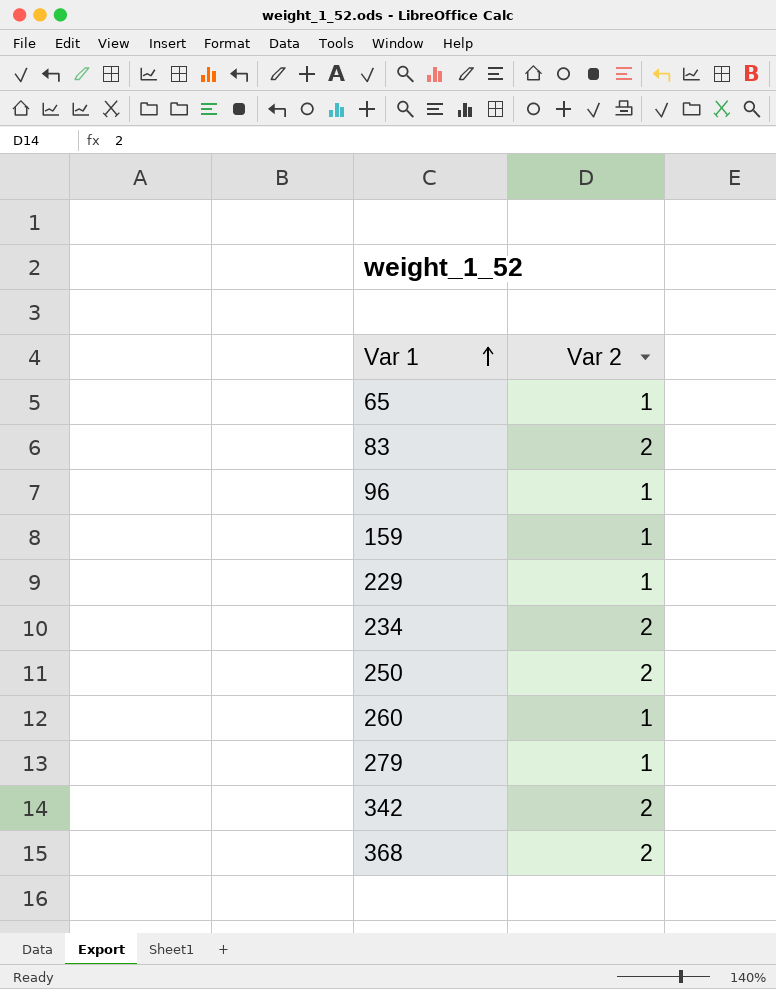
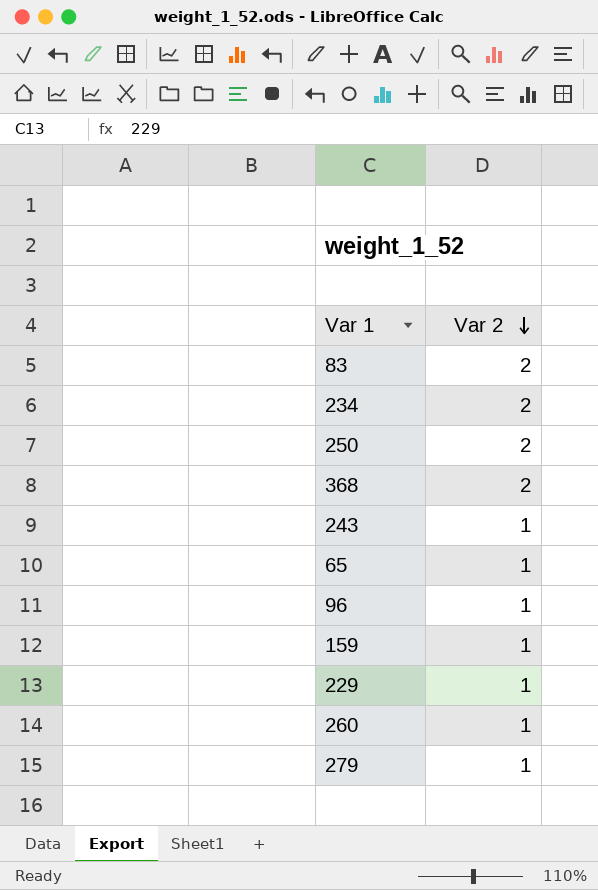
row order: Var 1 ascending -> Var 2 descending
row 342: 2 -> none
row 243: none -> 1

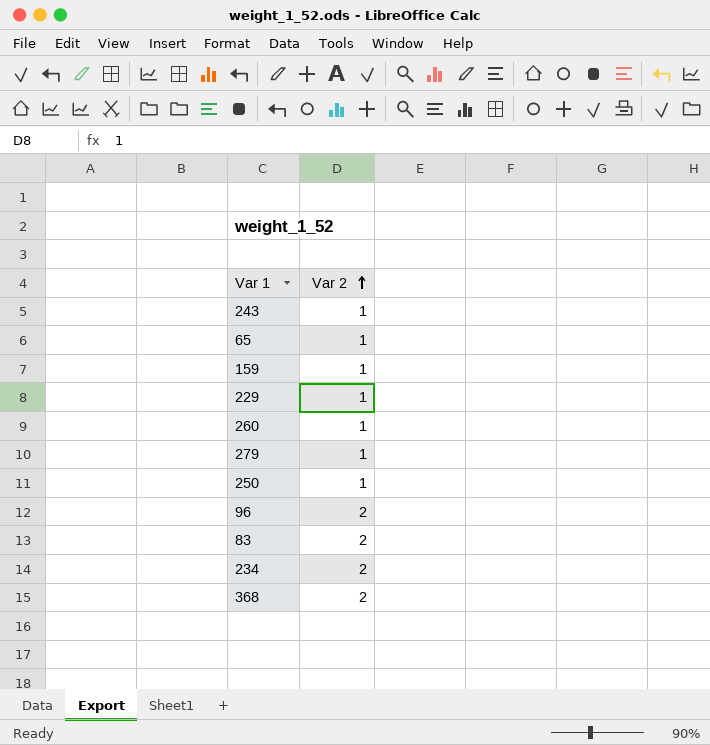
row order: Var 2 descending -> Var 2 ascending
250 | Var 2: 2 -> 1
96 | Var 2: 1 -> 2

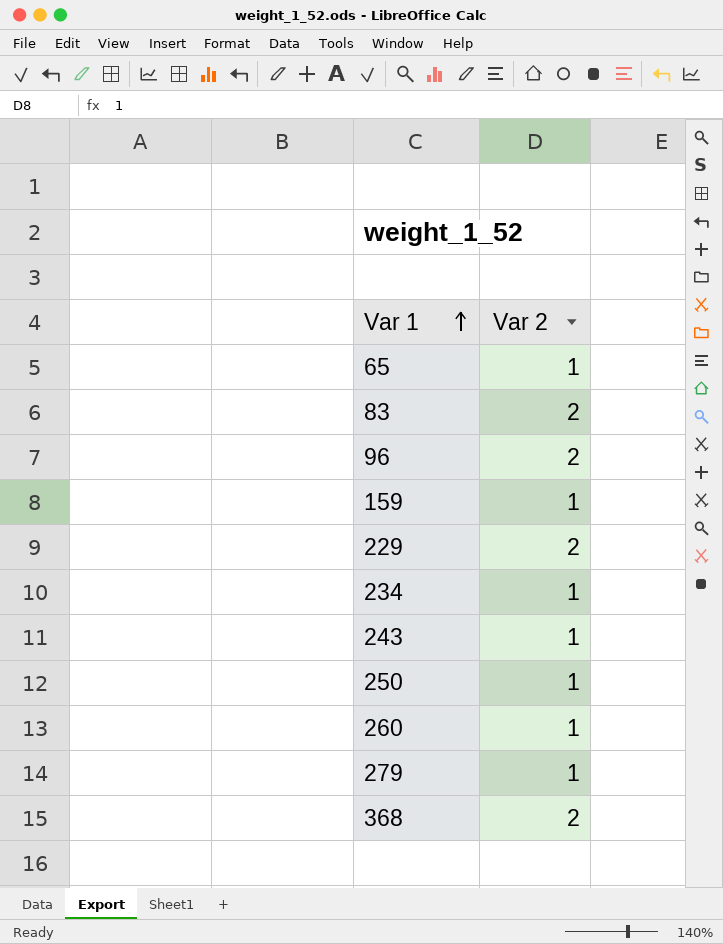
row order: Var 2 ascending -> Var 1 ascending
229 | Var 2: 1 -> 2
234 | Var 2: 2 -> 1

